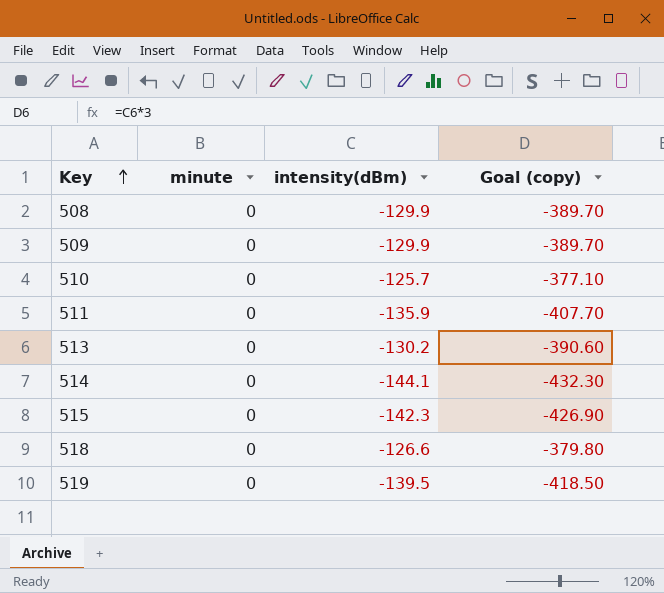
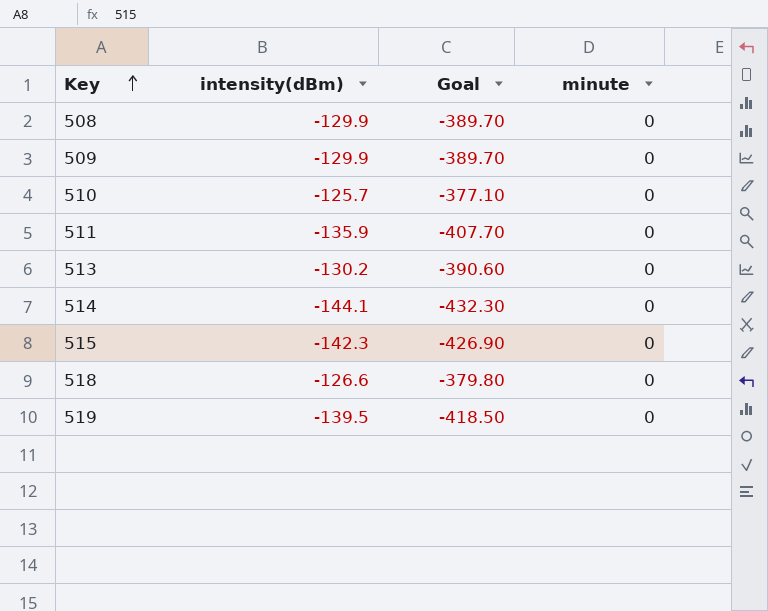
column name: Goal (copy) -> Goal
column minute | position: 2 -> 4

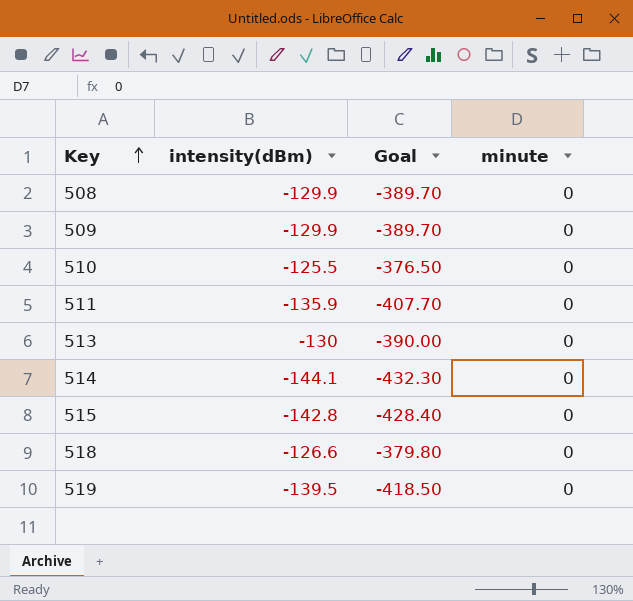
510 | intensity(dBm): -125.7 -> -125.5
510 | Goal: -377.10 -> -376.50
513 | intensity(dBm): -130.2 -> -130
513 | Goal: -390.60 -> -390.00
515 | intensity(dBm): -142.3 -> -142.8
515 | Goal: -426.90 -> -428.40

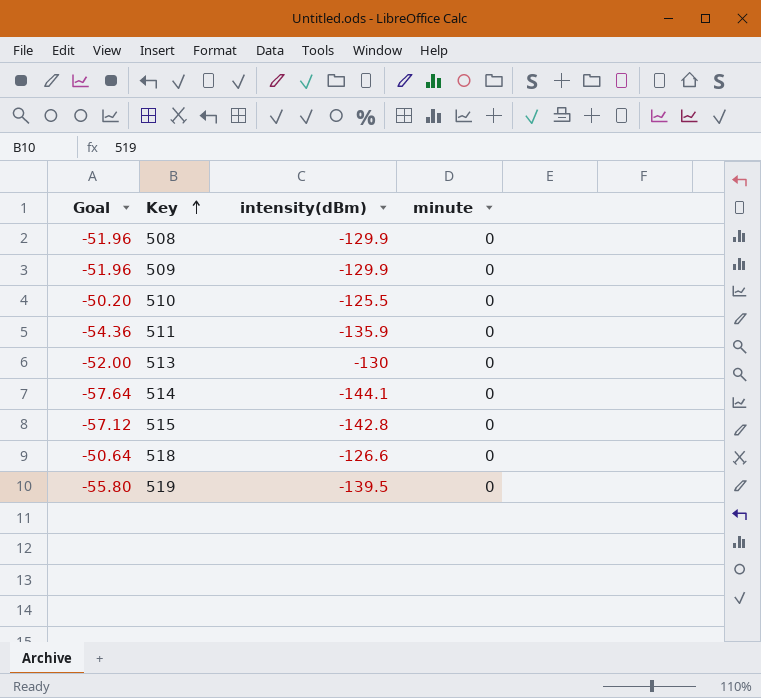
column Goal | formula: [intensity(dBm)] * 3 -> [intensity(dBm)] * 0.4
column Goal | position: 3 -> 1

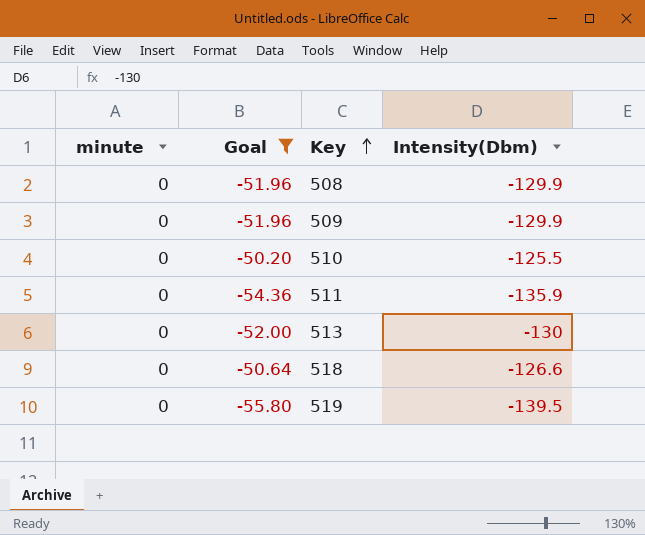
filter: none -> Goal >= -55.80
column minute | position: 4 -> 1
column name: intensity(dBm) -> Intensity(Dbm)

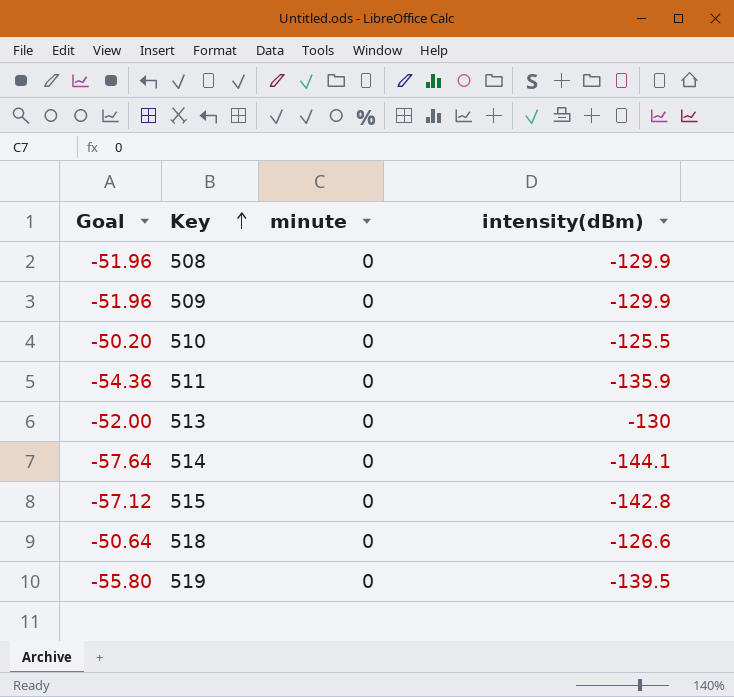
filter: Goal >= -55.80 -> none
column minute | position: 1 -> 3
column name: Intensity(Dbm) -> intensity(dBm)

